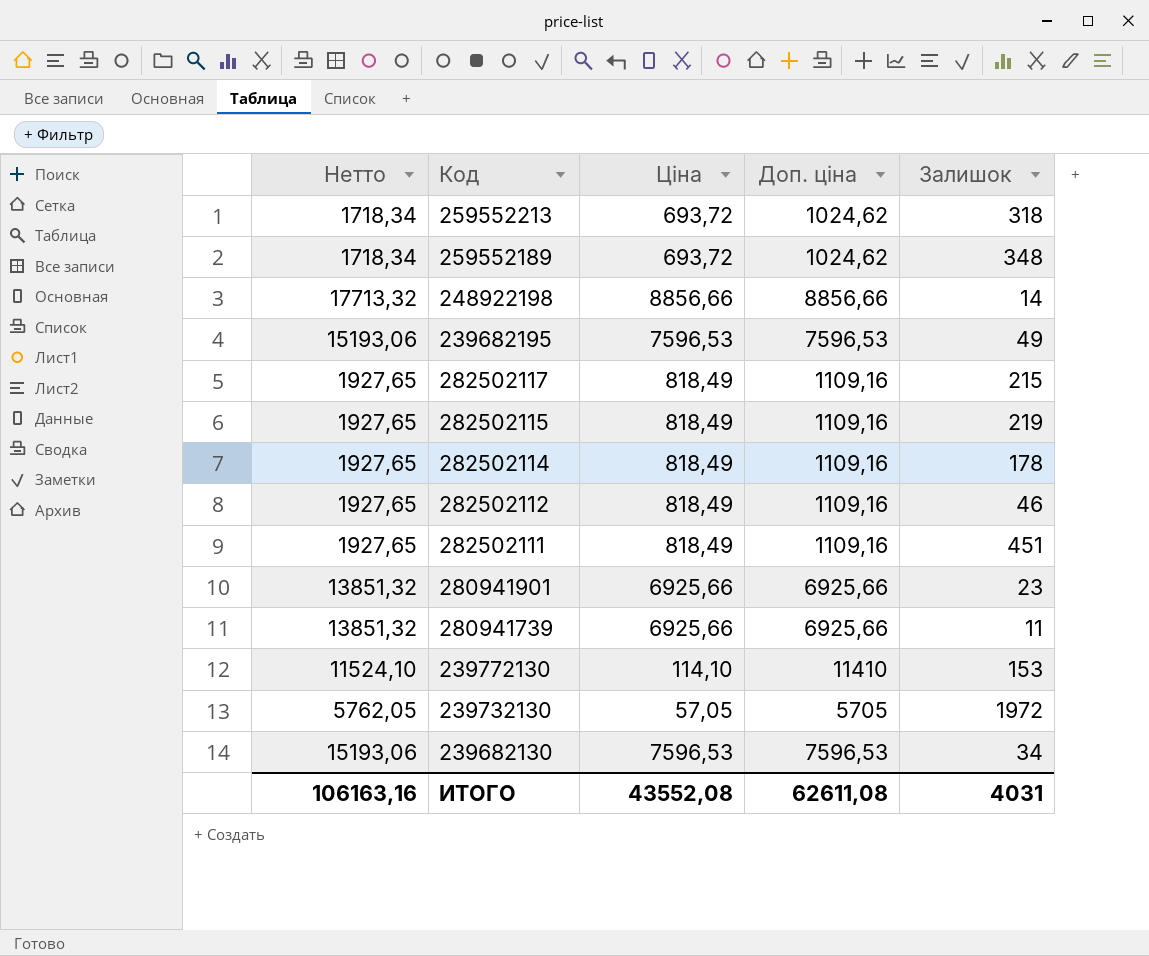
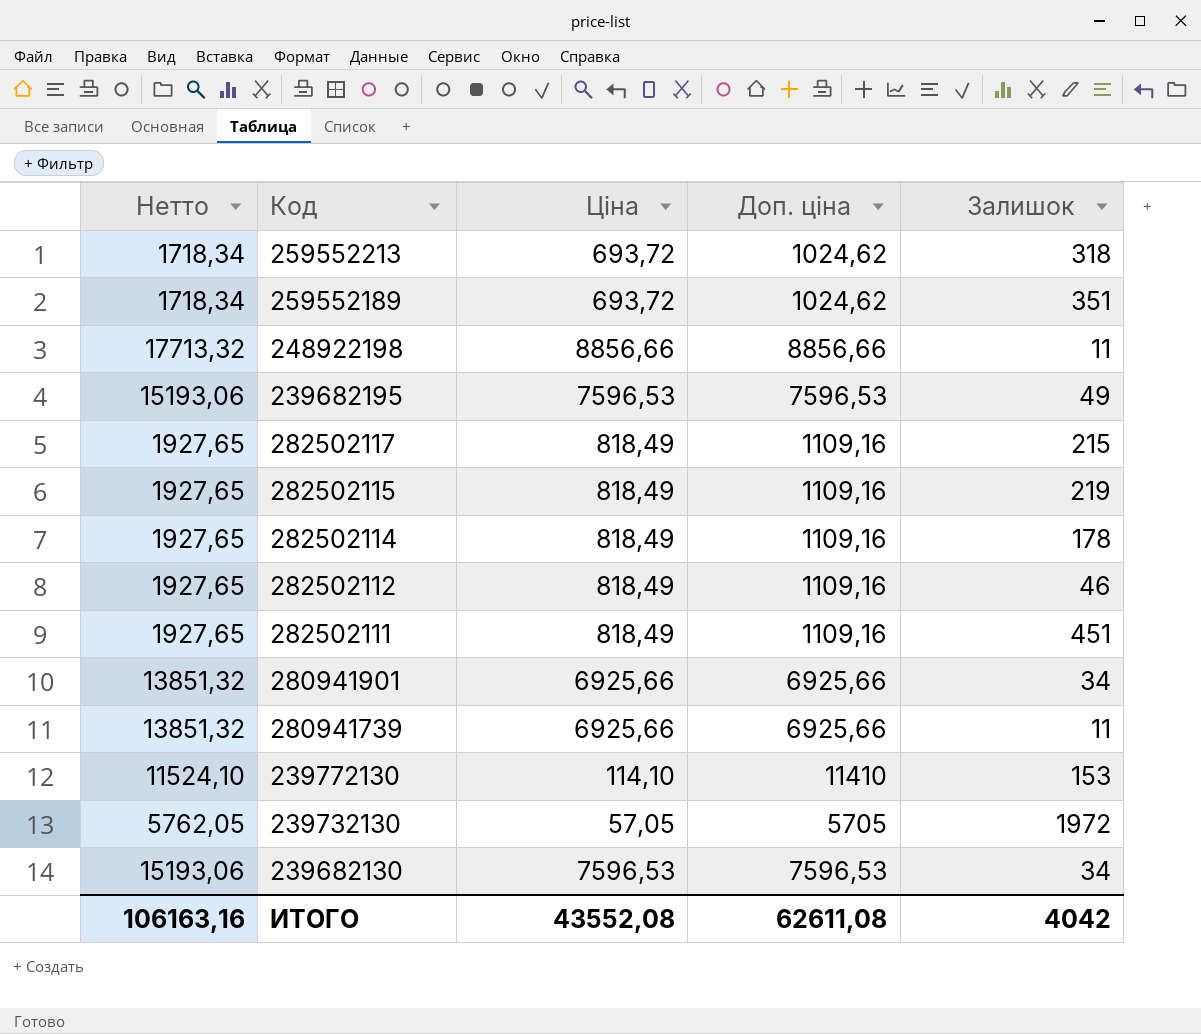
259552189 | Залишок: 348 -> 351
248922198 | Залишок: 14 -> 11
280941901 | Залишок: 23 -> 34
ИТОГО | Залишок: 4031 -> 4042

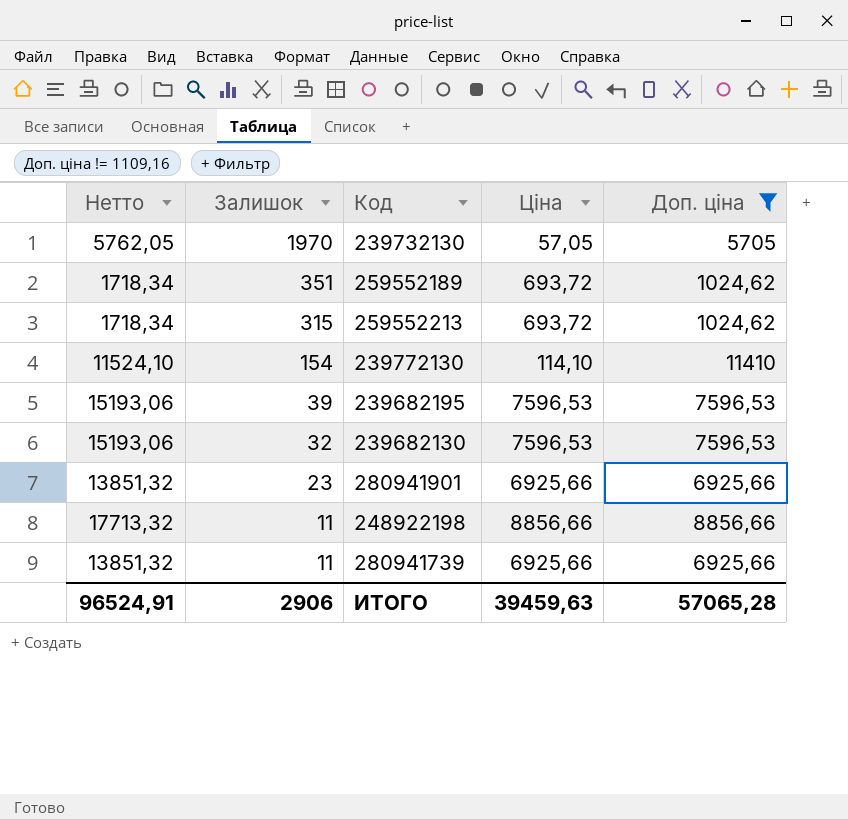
filter: none -> Доп. ціна != 1109,16
row order: none -> Залишок descending
column Залишок | position: 5 -> 2
239732130 | Залишок: 1972 -> 1970
259552213 | Залишок: 318 -> 315
239772130 | Залишок: 153 -> 154
239682195 | Залишок: 49 -> 39
239682130 | Залишок: 34 -> 32
280941901 | Залишок: 34 -> 23
ИТОГО | Нетто: 106163,16 -> 96524,91
ИТОГО | Залишок: 4042 -> 2906
ИТОГО | Ціна: 43552,08 -> 39459,63
ИТОГО | Доп. ціна: 62611,08 -> 57065,28

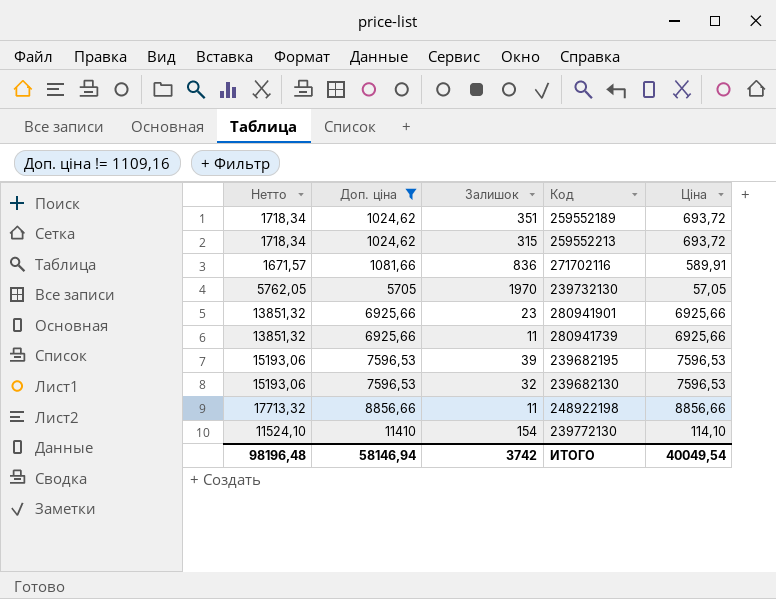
row order: Залишок descending -> Доп. ціна ascending
column Доп. ціна | position: 5 -> 2
row 271702116: none -> 1671,57 | 1081,66 | 836 | 589,91
ИТОГО | Нетто: 96524,91 -> 98196,48
ИТОГО | Доп. ціна: 57065,28 -> 58146,94
ИТОГО | Залишок: 2906 -> 3742
ИТОГО | Ціна: 39459,63 -> 40049,54

